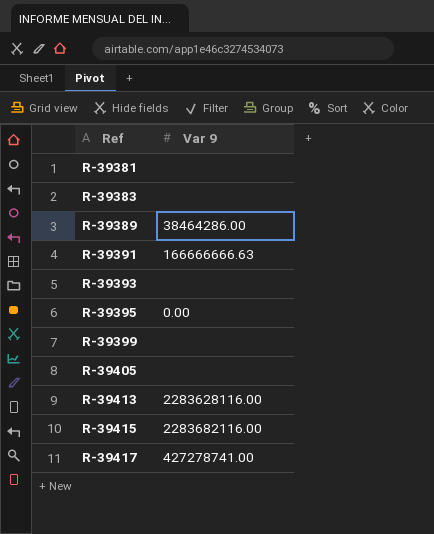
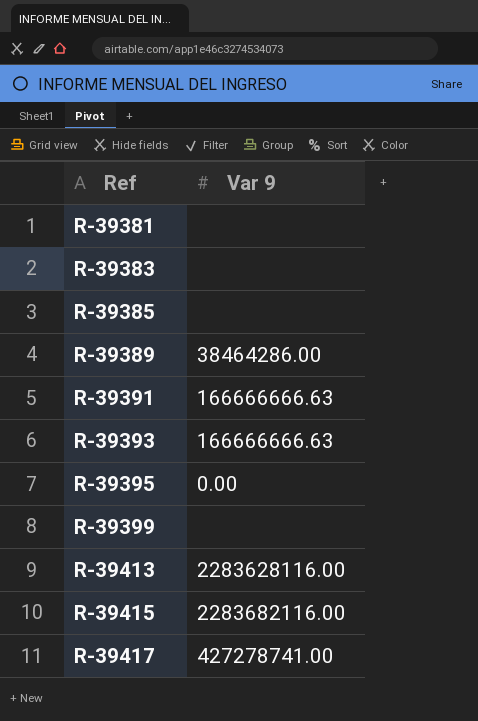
row R-39405: none -> none
row R-39385: none -> none
R-39393 | Var 9: none -> 166666666.63

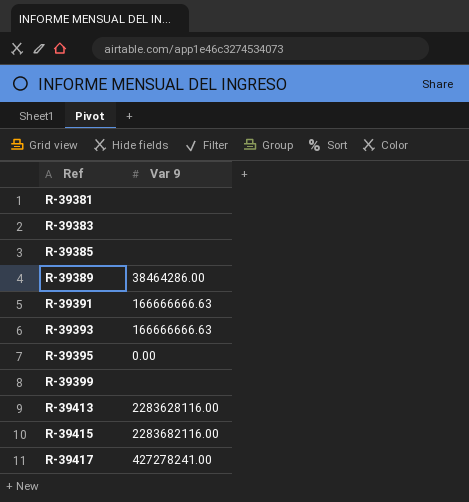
R-39417 | Var 9: 427278741.00 -> 427278241.00

